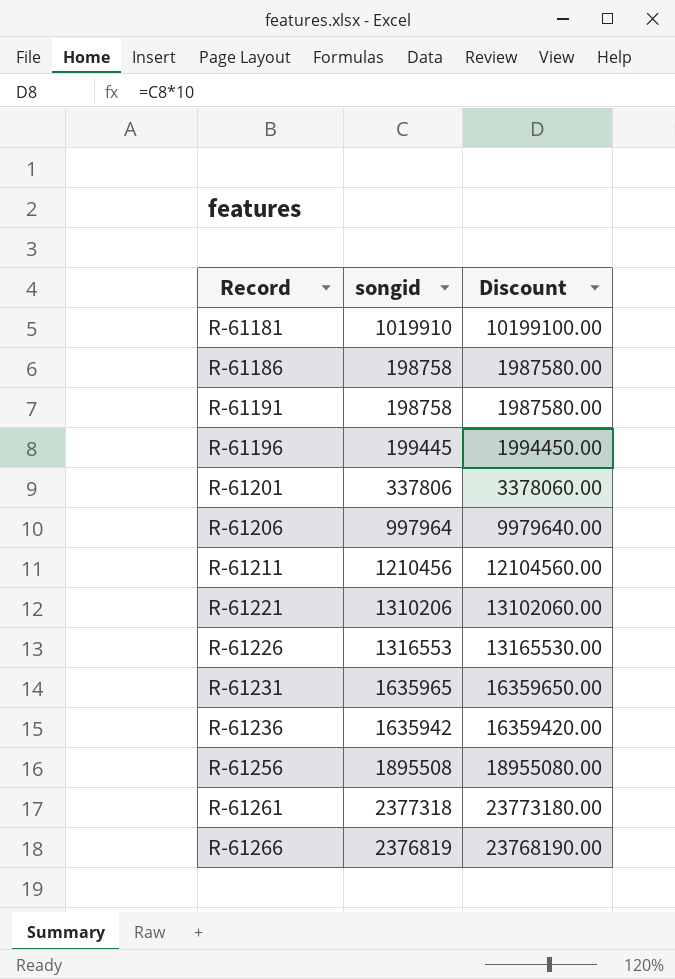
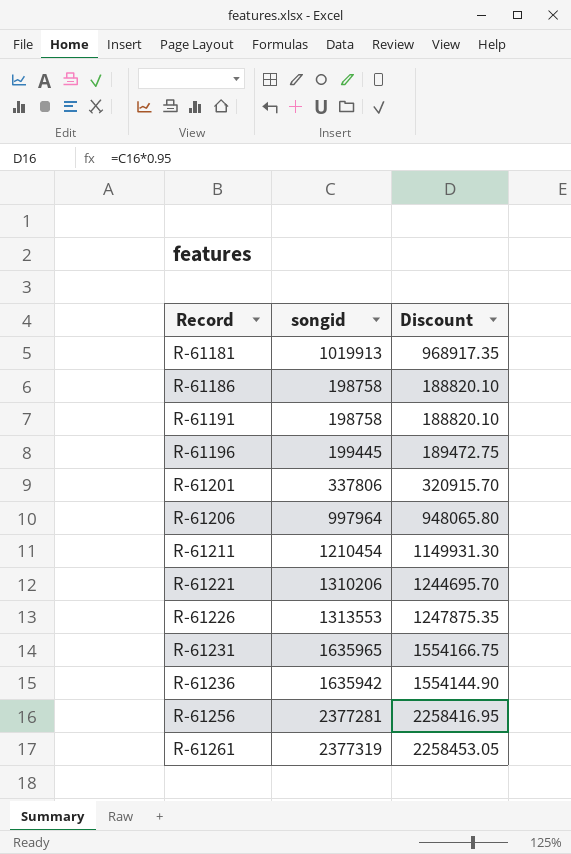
column Discount | formula: [songid] * 10 -> [songid] * 0.95
row R-61266: 2376819 | 23768190.00 -> none
R-61181 | songid: 1019910 -> 1019913
R-61211 | songid: 1210456 -> 1210454
R-61226 | songid: 1316553 -> 1313553
R-61256 | songid: 1895508 -> 2377281
R-61261 | songid: 2377318 -> 2377319

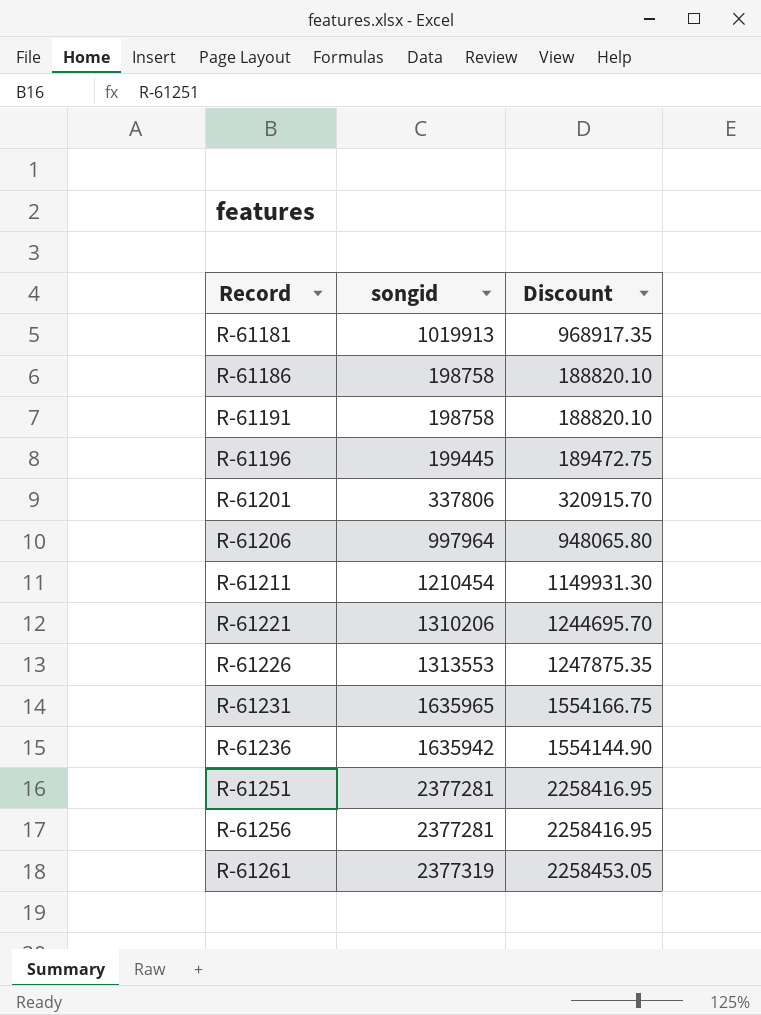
row R-61251: none -> 2377281 | 2258416.95

